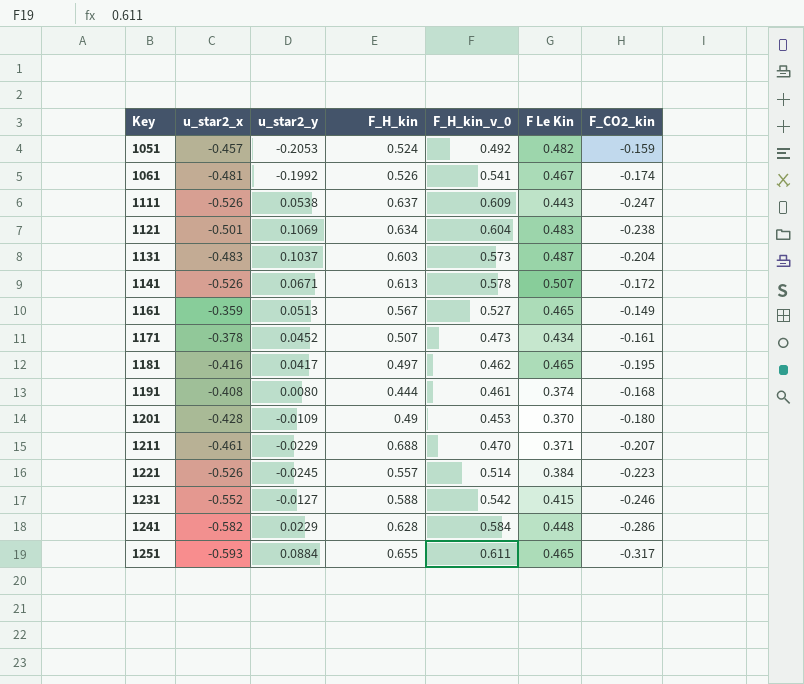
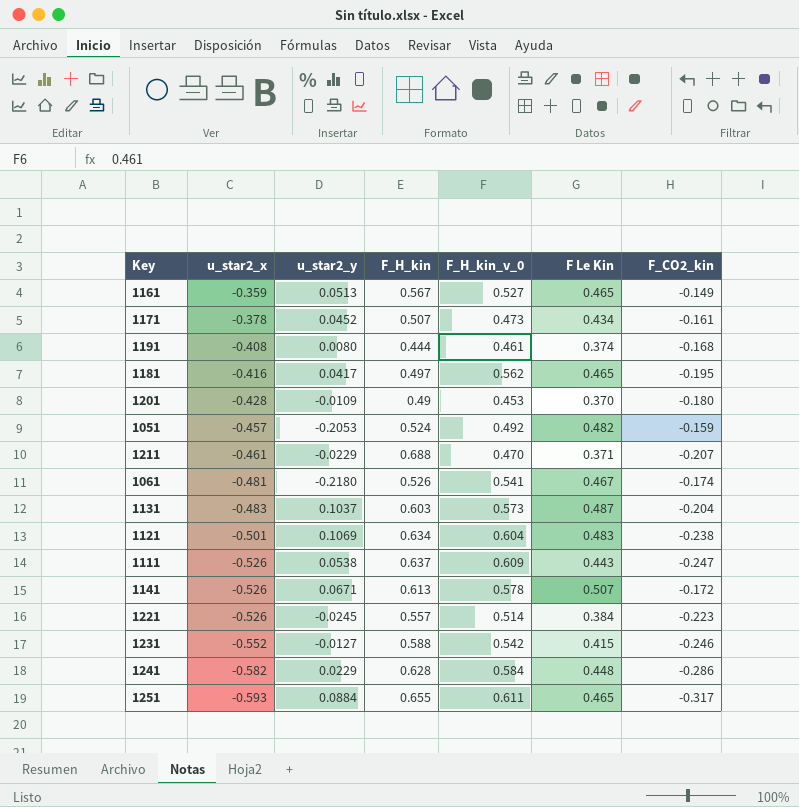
row order: Key ascending -> u_star2_x descending
1181 | F_H_kin_v_0: 0.462 -> 0.562
1061 | u_star2_y: -0.1992 -> -0.2180

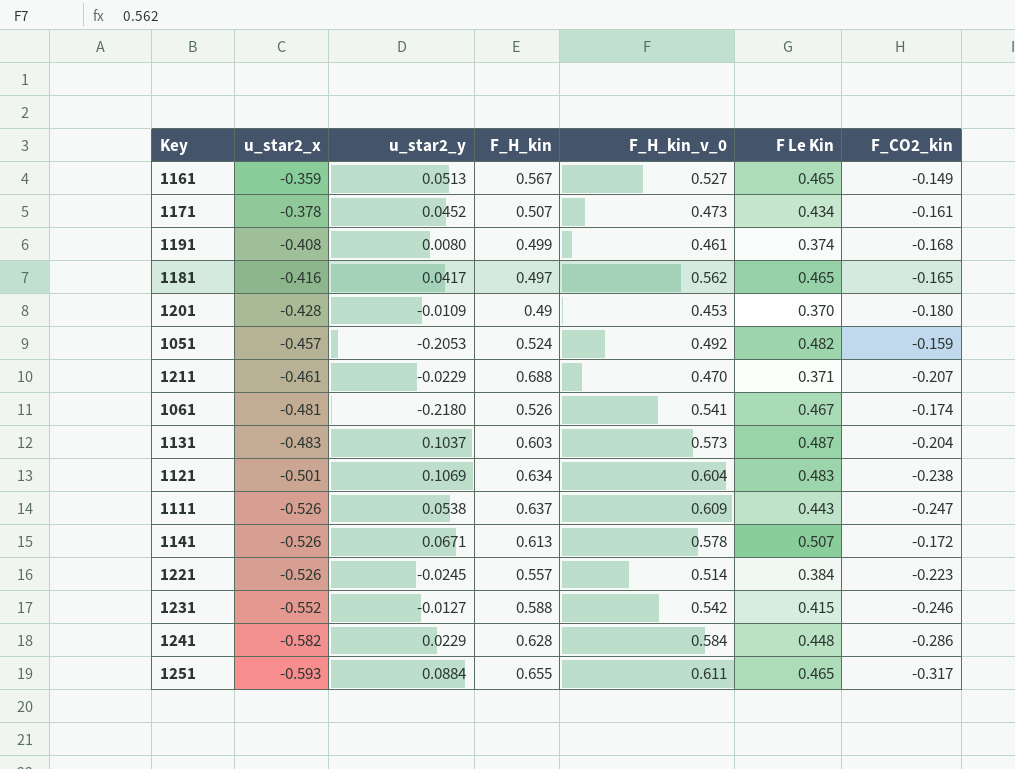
1191 | F_H_kin: 0.444 -> 0.499
1181 | F_CO2_kin: -0.195 -> -0.165

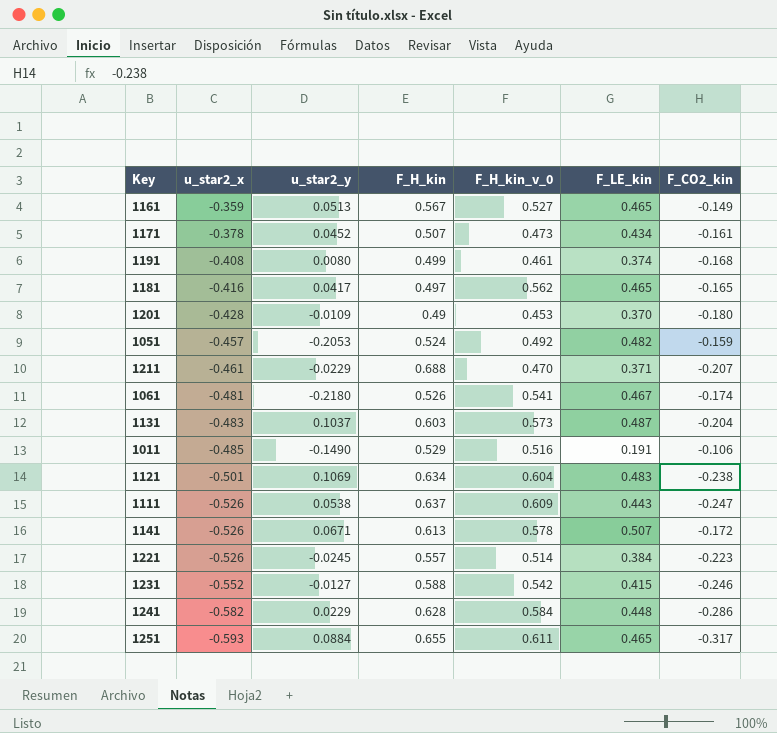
column name: F Le Kin -> F_LE_kin
row 1011: none -> -0.485 | -0.1490 | 0.529 | 0.516 | 0.191 | -0.106

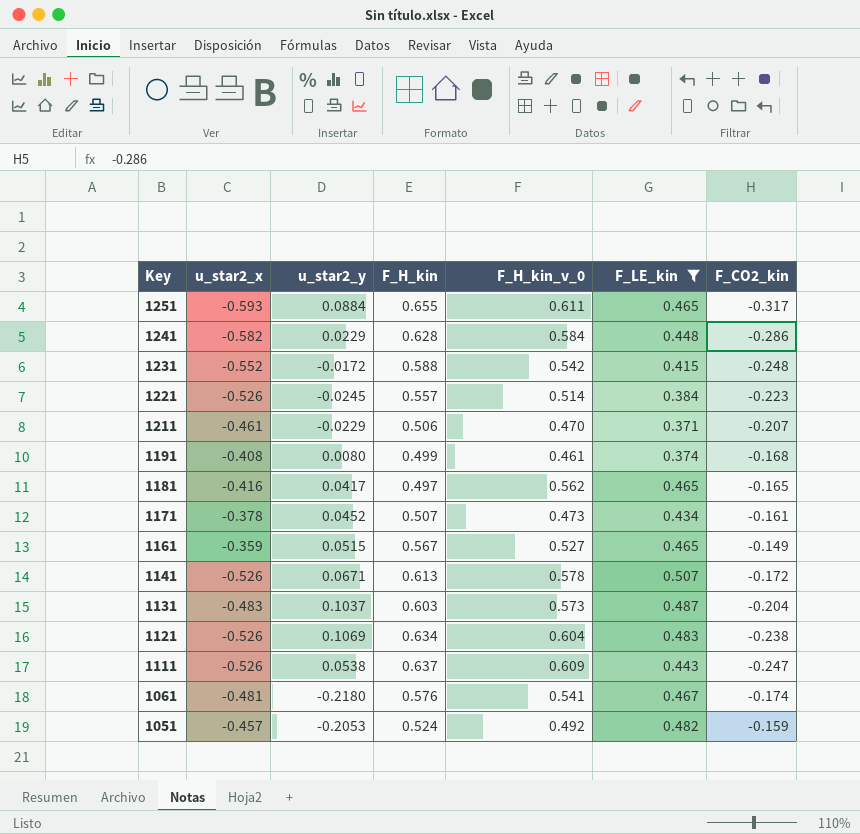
filter: none -> F_LE_kin >= 0.371
row order: u_star2_x descending -> Key descending
1231 | u_star2_y: -0.0127 -> -0.0172
1231 | F_CO2_kin: -0.246 -> -0.248
1211 | F_H_kin: 0.688 -> 0.506
1161 | u_star2_y: 0.0513 -> 0.0515
1121 | u_star2_x: -0.501 -> -0.526
1061 | F_H_kin: 0.526 -> 0.576

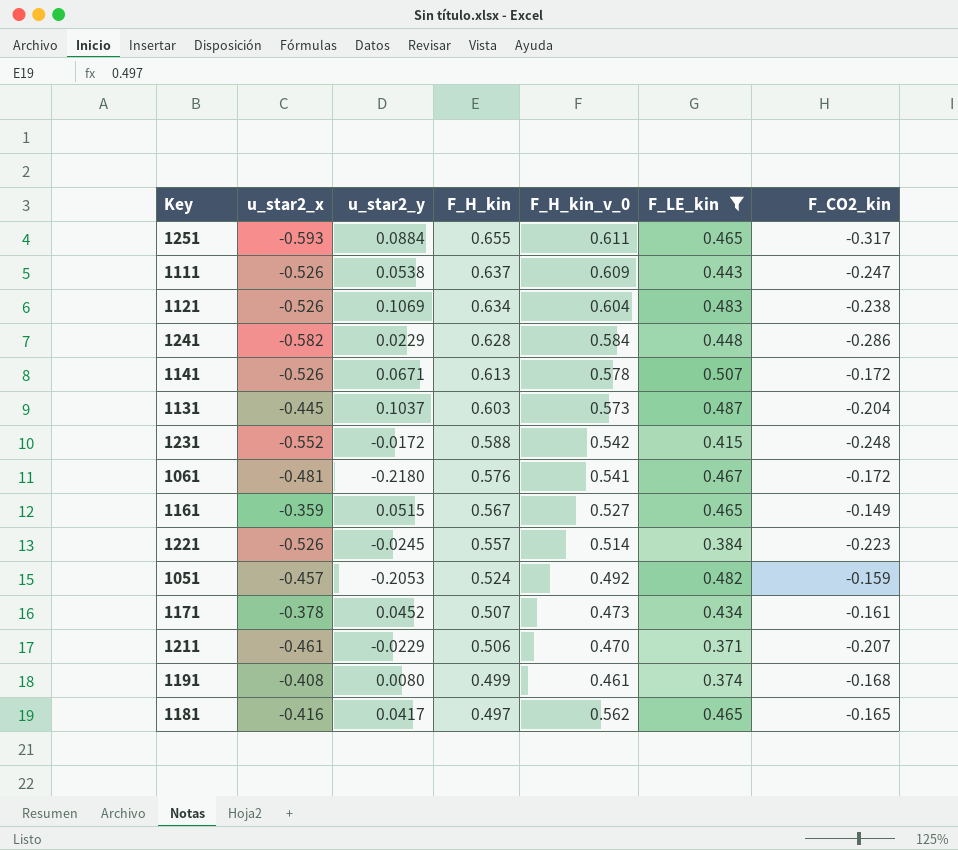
row order: Key descending -> F_H_kin descending
1131 | u_star2_x: -0.483 -> -0.445
1061 | F_CO2_kin: -0.174 -> -0.172

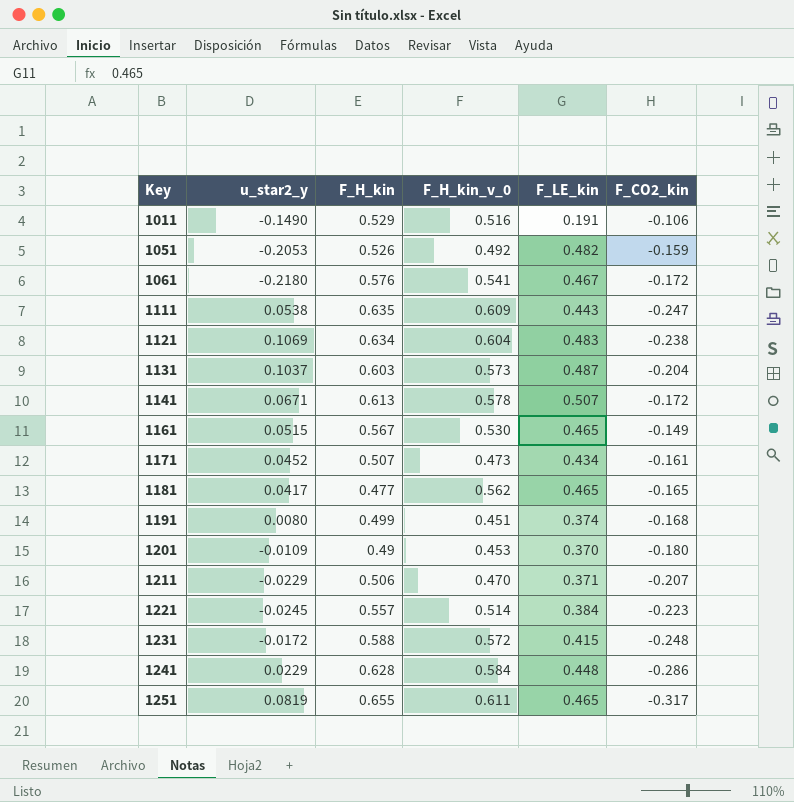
filter: F_LE_kin >= 0.371 -> none
row order: F_H_kin descending -> Key ascending
column u_star2_x | position: 2 -> none
1051 | F_H_kin: 0.524 -> 0.526
1111 | F_H_kin: 0.637 -> 0.635
1161 | F_H_kin_v_0: 0.527 -> 0.530
1181 | F_H_kin: 0.497 -> 0.477
1191 | F_H_kin_v_0: 0.461 -> 0.451
1231 | F_H_kin_v_0: 0.542 -> 0.572
1251 | u_star2_y: 0.0884 -> 0.0819

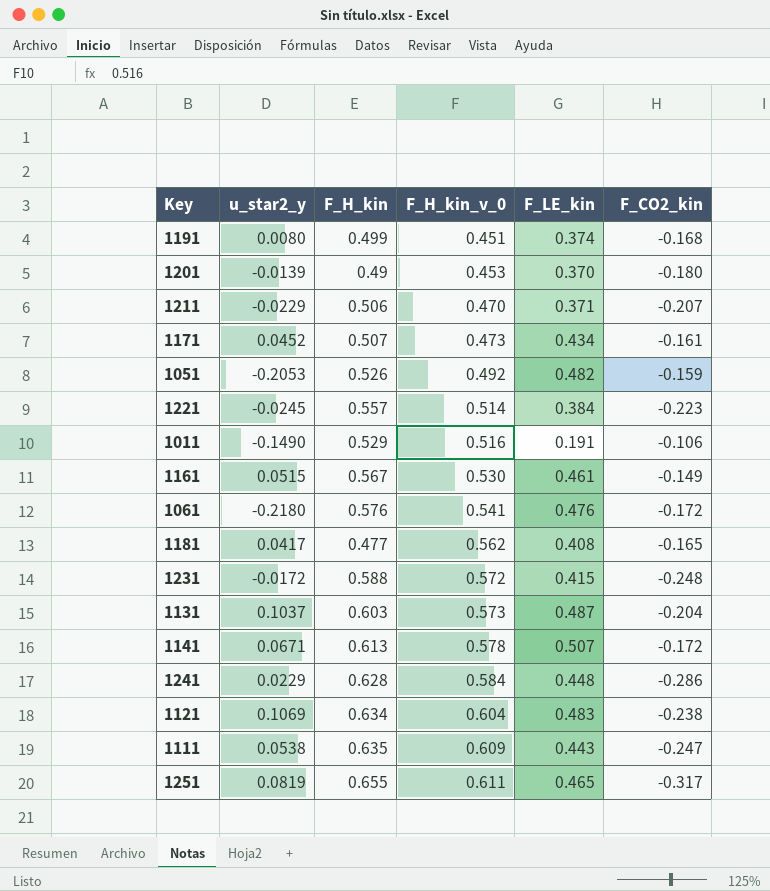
row order: Key ascending -> F_H_kin_v_0 ascending
1201 | u_star2_y: -0.0109 -> -0.0139
1161 | F_LE_kin: 0.465 -> 0.461
1061 | F_LE_kin: 0.467 -> 0.476
1181 | F_LE_kin: 0.465 -> 0.408

